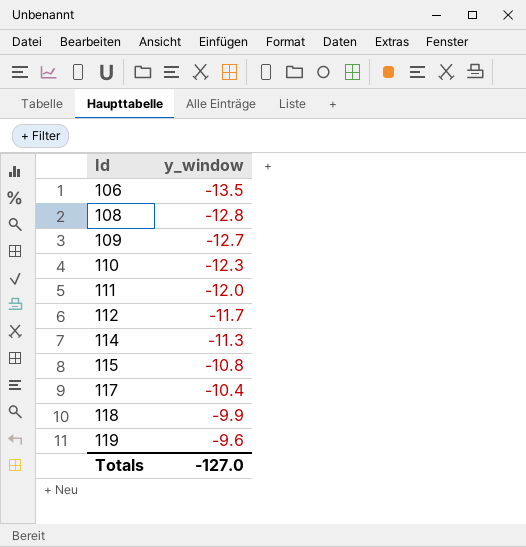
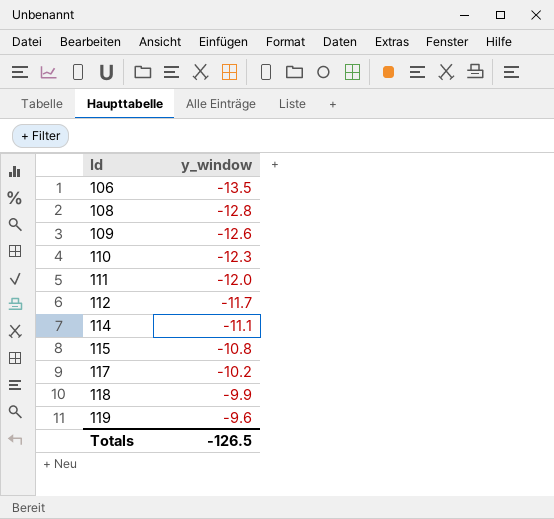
109 | y_window: -12.7 -> -12.6
114 | y_window: -11.3 -> -11.1
117 | y_window: -10.4 -> -10.2
Totals | y_window: -127.0 -> -126.5

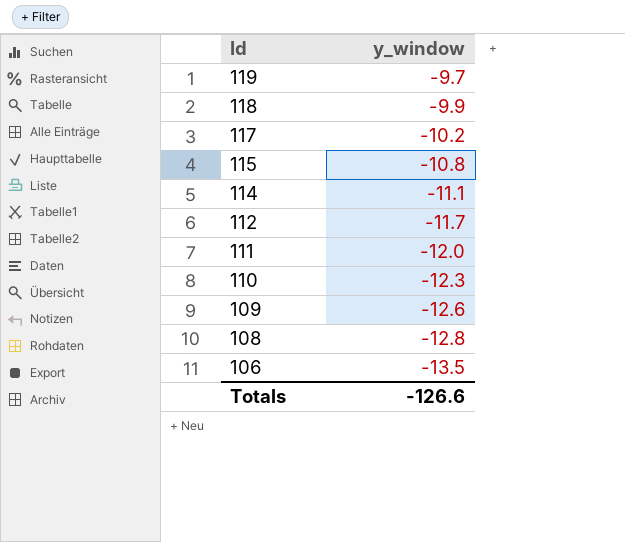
row order: Id ascending -> Id descending
119 | y_window: -9.6 -> -9.7
Totals | y_window: -126.5 -> -126.6

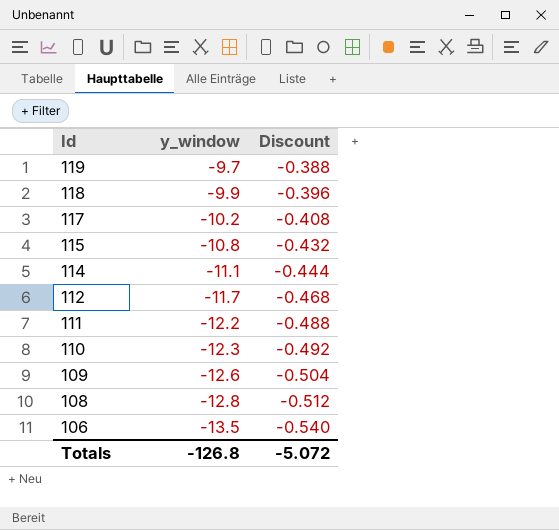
column Discount | formula: none -> [y_window] * 0.04
111 | y_window: -12.0 -> -12.2
Totals | y_window: -126.6 -> -126.8

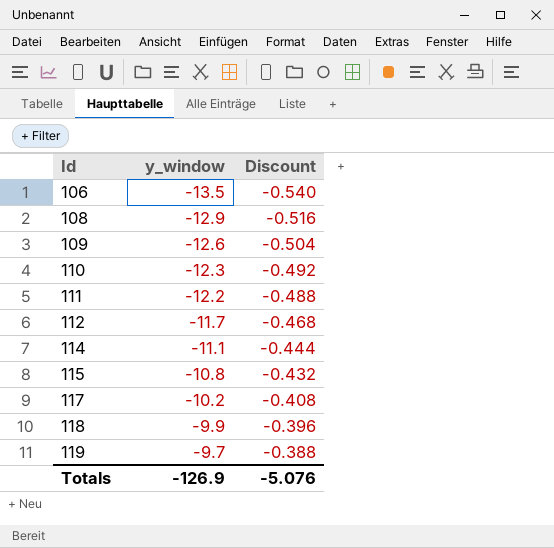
row order: Id descending -> Id ascending
108 | y_window: -12.8 -> -12.9
108 | Discount: -0.512 -> -0.516
Totals | y_window: -126.8 -> -126.9
Totals | Discount: -5.072 -> -5.076

